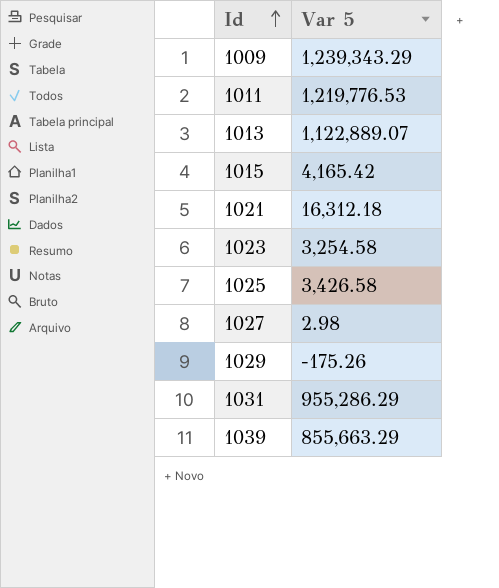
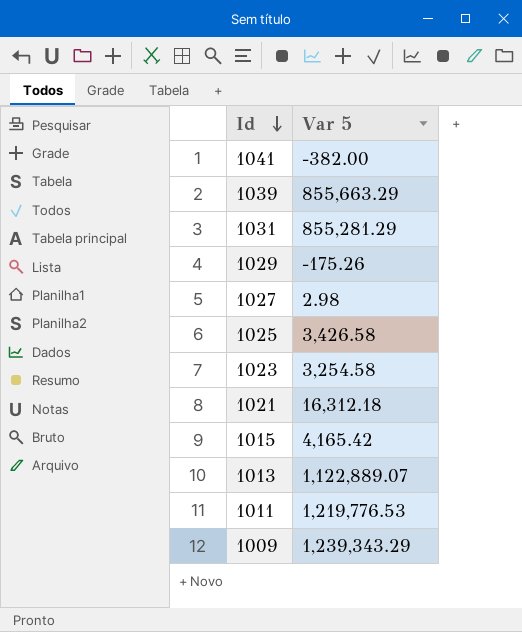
row order: Id ascending -> Id descending
row 1041: none -> -382.00
1031 | Var 5: 955,286.29 -> 855,281.29

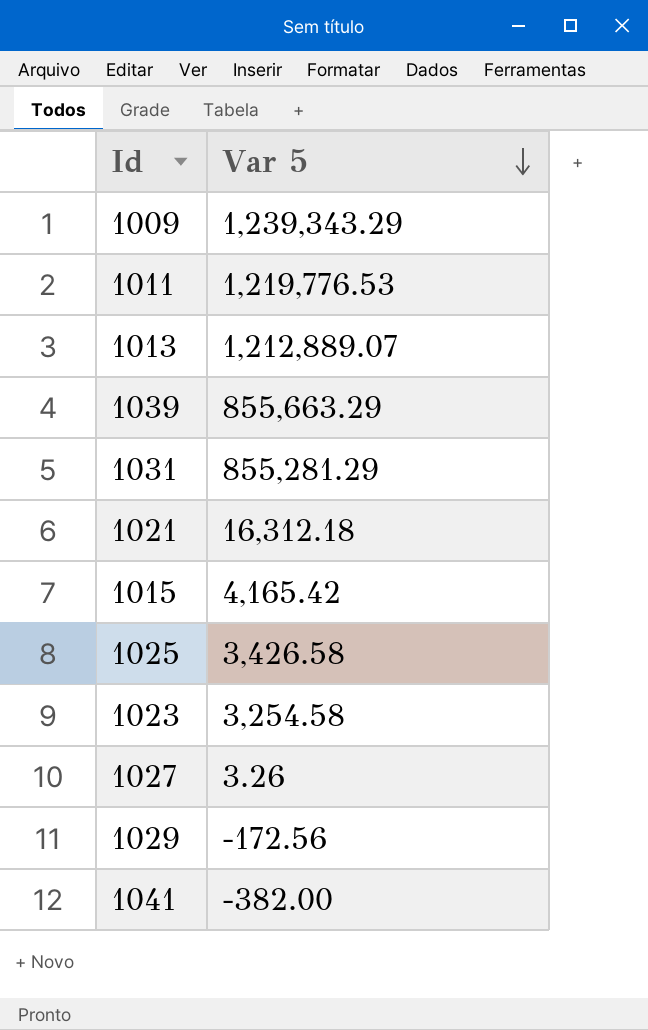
row order: Id descending -> Var 5 descending
1013 | Var 5: 1,122,889.07 -> 1,212,889.07
1027 | Var 5: 2.98 -> 3.26
1029 | Var 5: -175.26 -> -172.56

